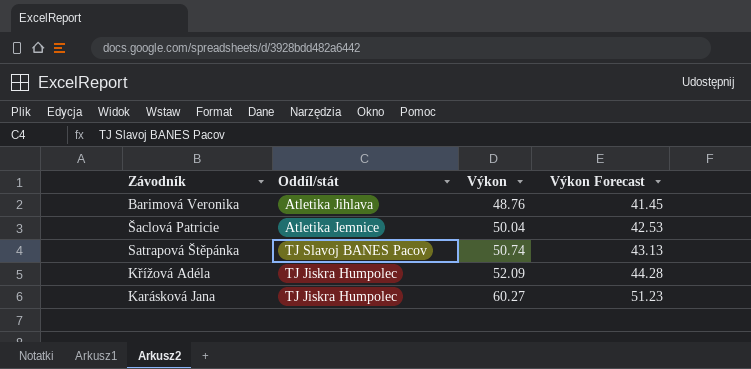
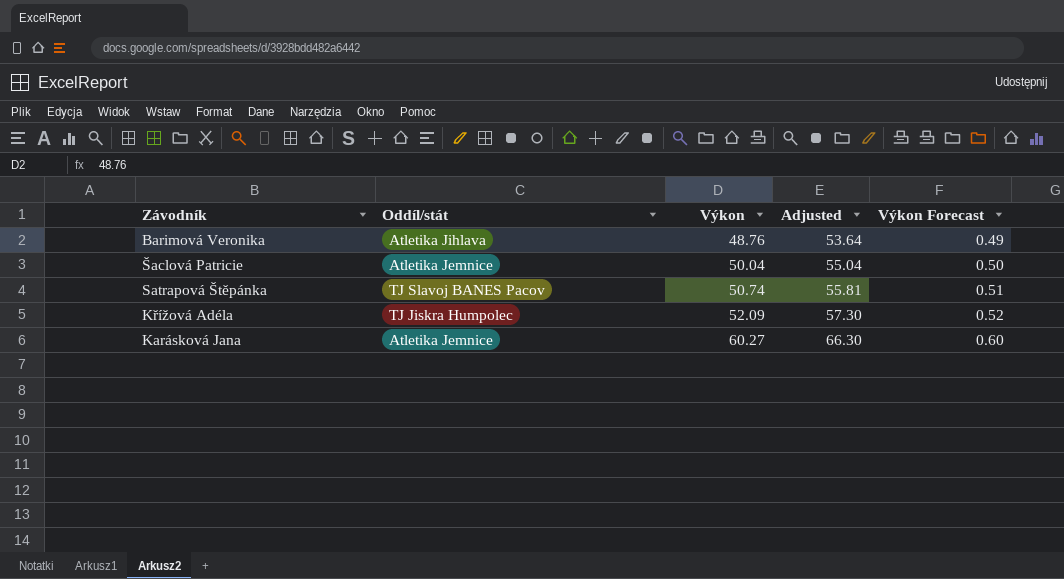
column Adjusted | formula: none -> [Výkon] * 1.1
column Výkon Forecast | formula: [Výkon] * 0.85 -> [Výkon] * 0.01
Karásková Jana | Oddíl/stát: TJ Jiskra Humpolec -> Atletika Jemnice

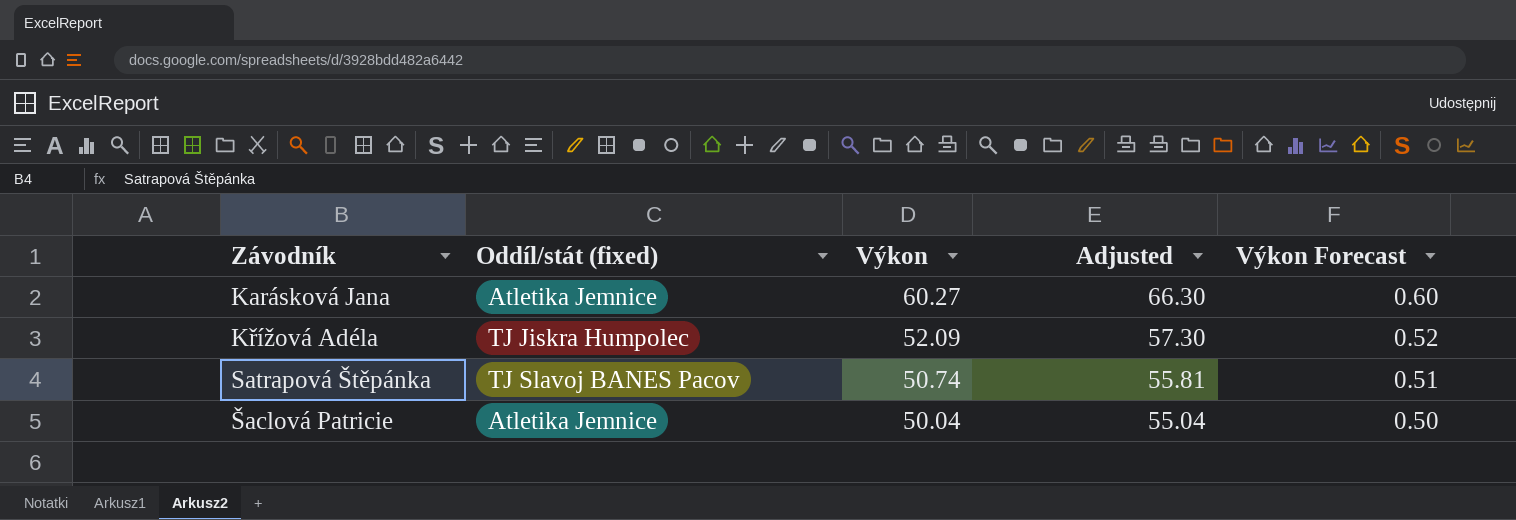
row order: Výkon ascending -> Výkon descending
column name: Oddíl/stát -> Oddíl/stát (fixed)
row Barimová Veronika: Atletika Jihlava | 48.76 | 53.64 | 0.49 -> none

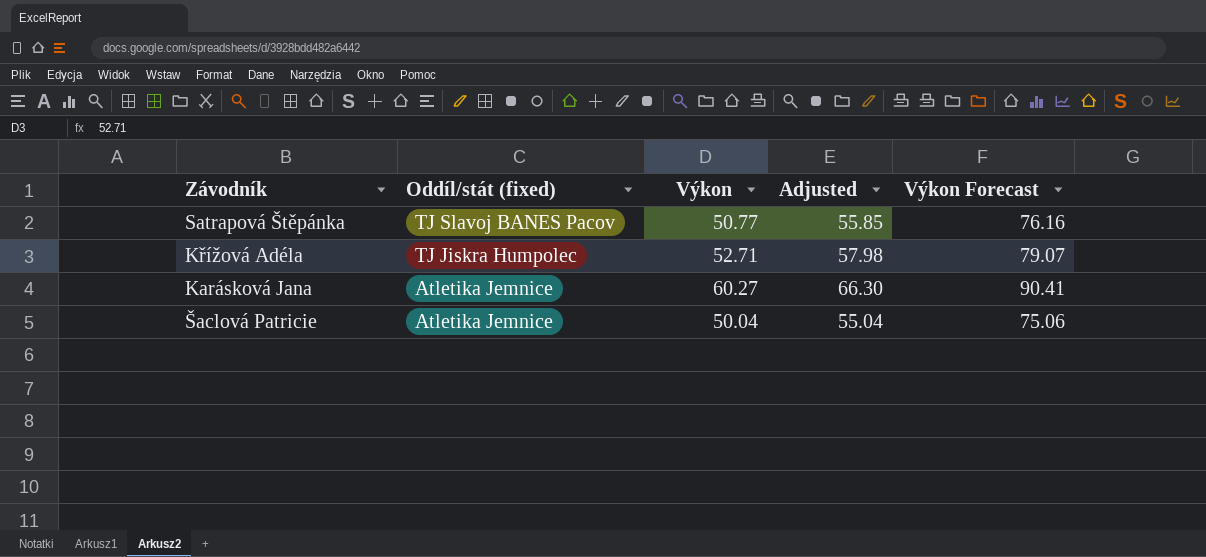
row order: Výkon descending -> Oddíl/stát (fixed) descending
column Výkon Forecast | formula: [Výkon] * 0.01 -> [Výkon] * 1.5
Satrapová Štěpánka | Výkon: 50.74 -> 50.77
Satrapová Štěpánka | Adjusted: 55.81 -> 55.85
Křížová Adéla | Výkon: 52.09 -> 52.71
Křížová Adéla | Adjusted: 57.30 -> 57.98

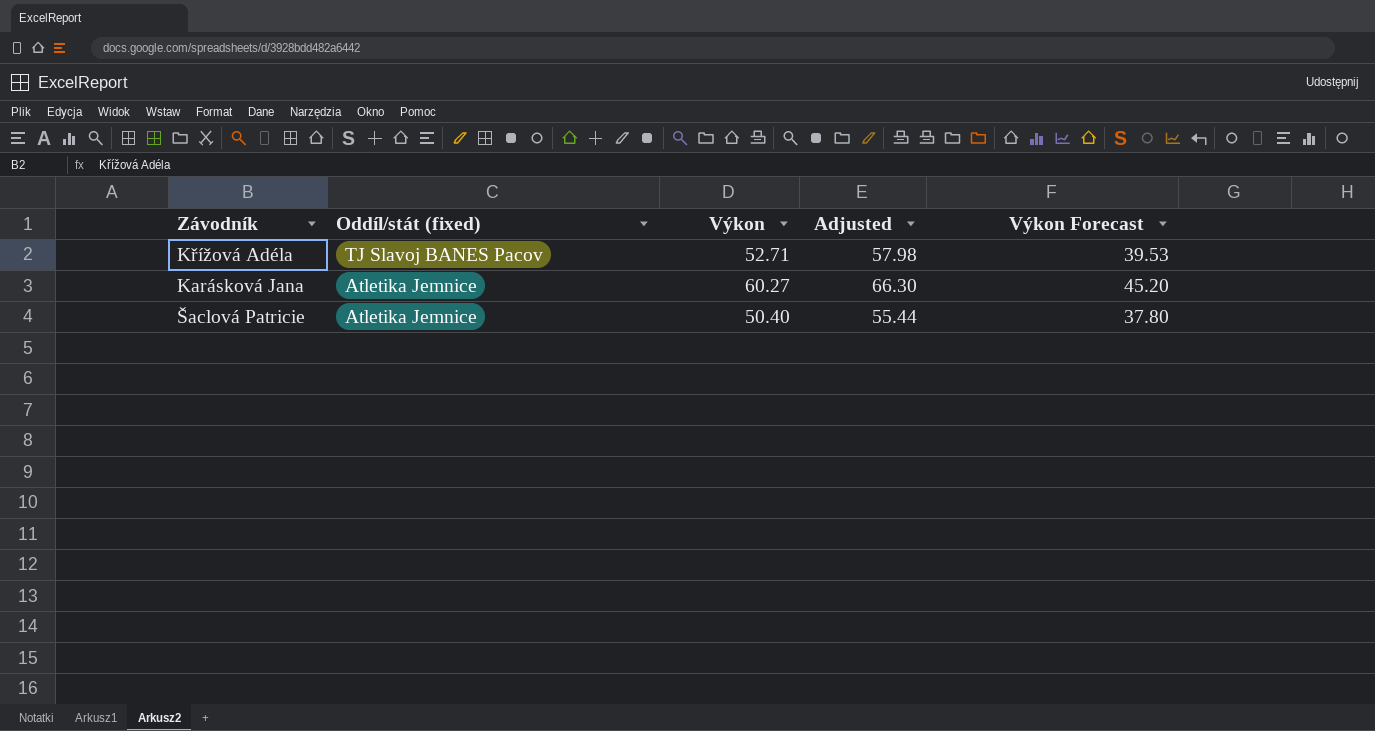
column Výkon Forecast | formula: [Výkon] * 1.5 -> [Výkon] * 0.75
row Satrapová Štěpánka: TJ Slavoj BANES Pacov | 50.77 | 55.85 | 76.16 -> none
Křížová Adéla | Oddíl/stát (fixed): TJ Jiskra Humpolec -> TJ Slavoj BANES Pacov
Šaclová Patricie | Výkon: 50.04 -> 50.40
Šaclová Patricie | Adjusted: 55.04 -> 55.44

